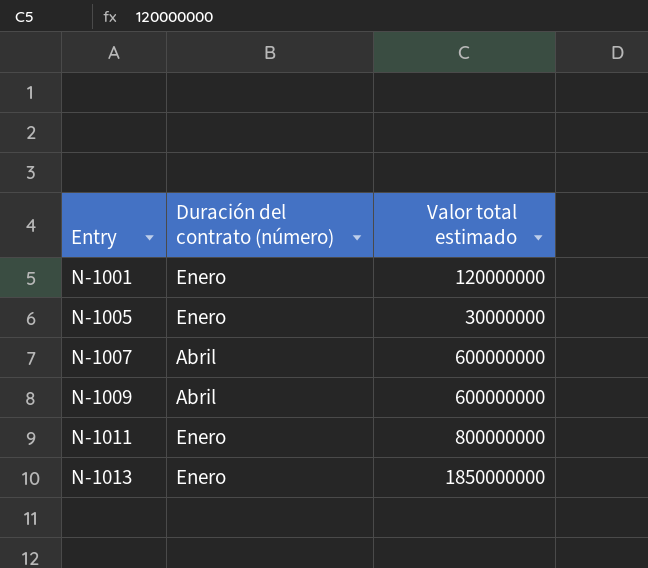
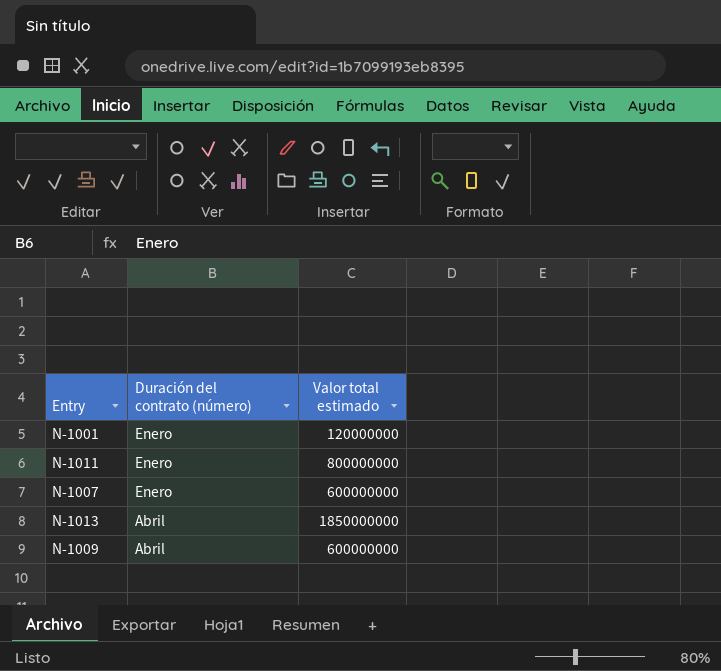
row order: Entry ascending -> Duración del contrato (número) ascending
row N-1005: Enero | 30000000 -> none
N-1007 | Duración del contrato (número): Abril -> Enero
N-1013 | Duración del contrato (número): Enero -> Abril

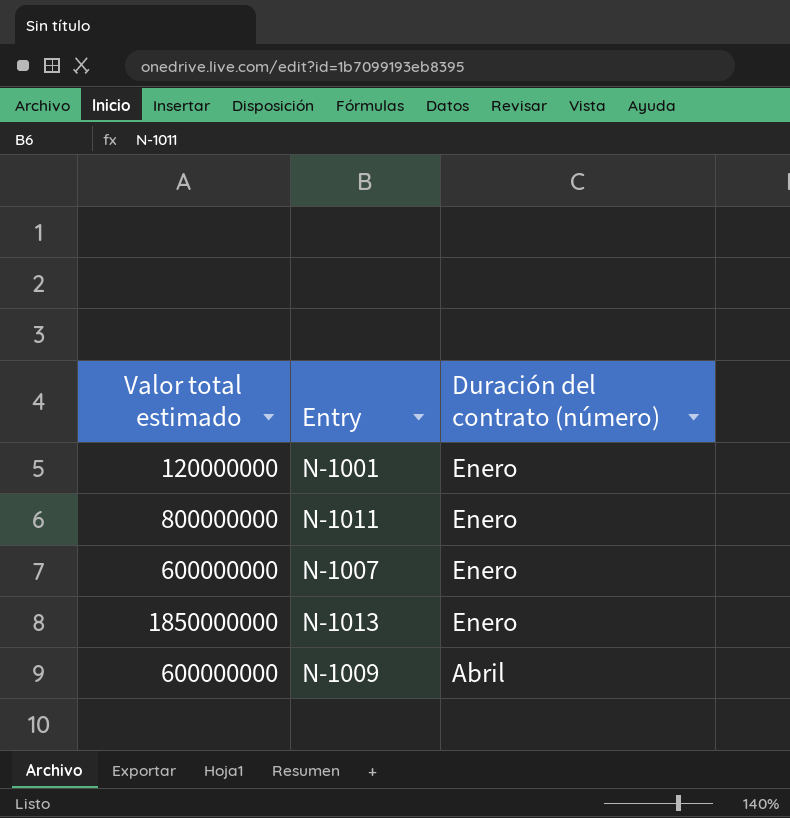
column Valor total estimado | position: 3 -> 1
N-1013 | Duración del contrato (número): Abril -> Enero

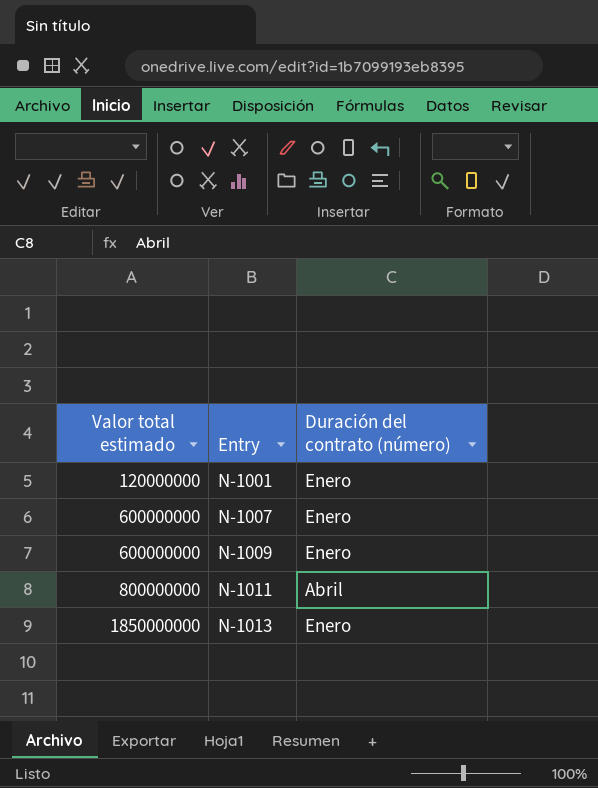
row order: Duración del contrato (número) ascending -> Valor total estimado ascending
N-1009 | Duración del contrato (número): Abril -> Enero
N-1011 | Duración del contrato (número): Enero -> Abril

